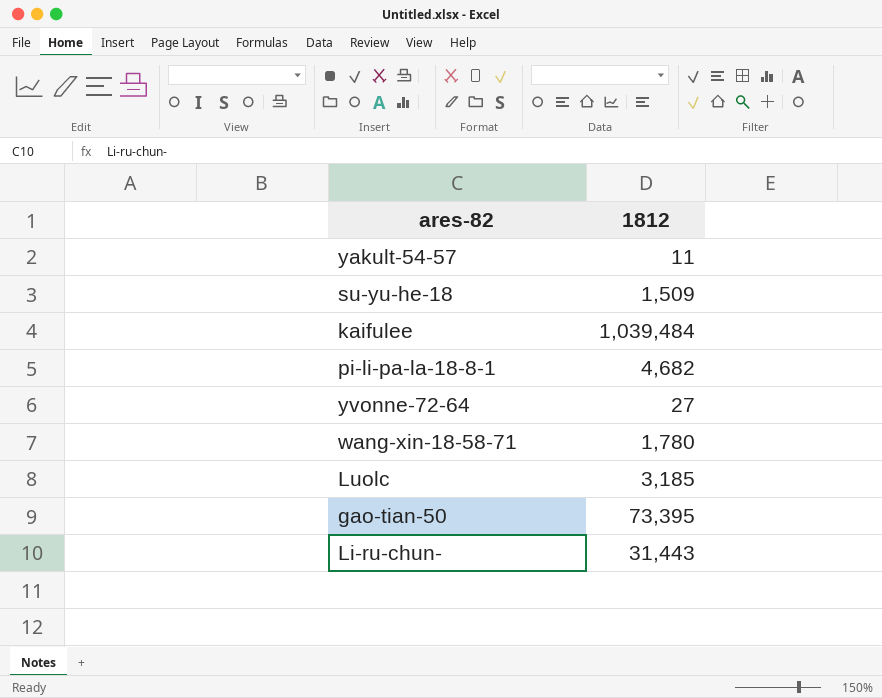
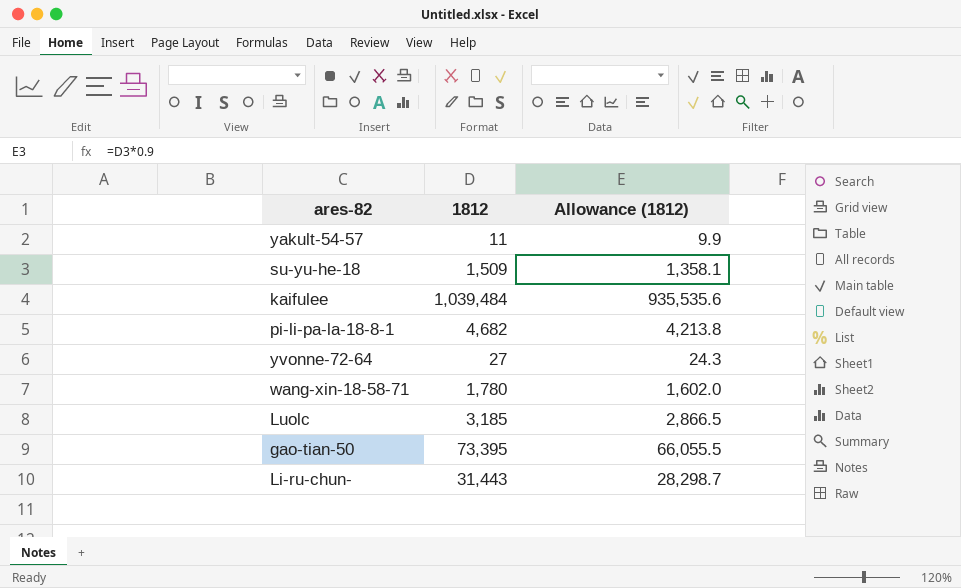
column Allowance (1812) | formula: none -> [1812] * 0.9

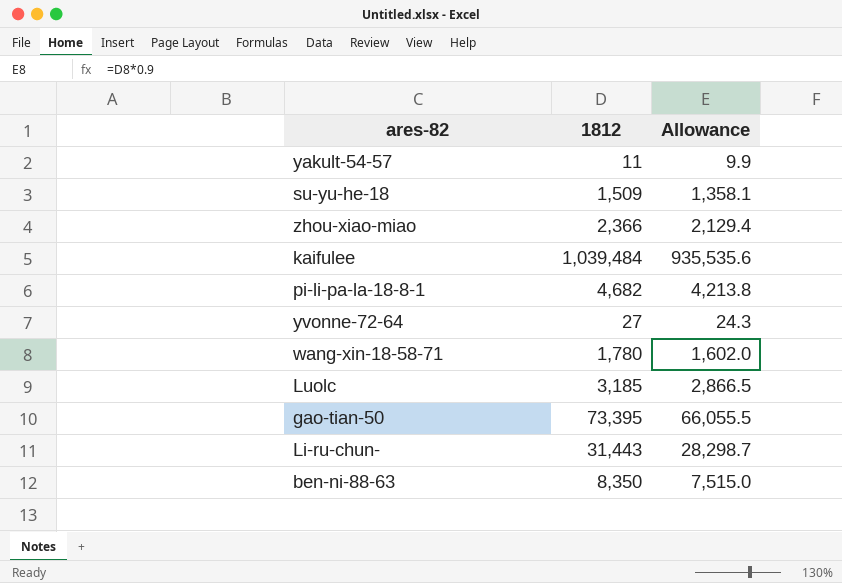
column name: Allowance (1812) -> Allowance
row zhou-xiao-miao: none -> 2,366 | 2,129.4
row ben-ni-88-63: none -> 8,350 | 7,515.0

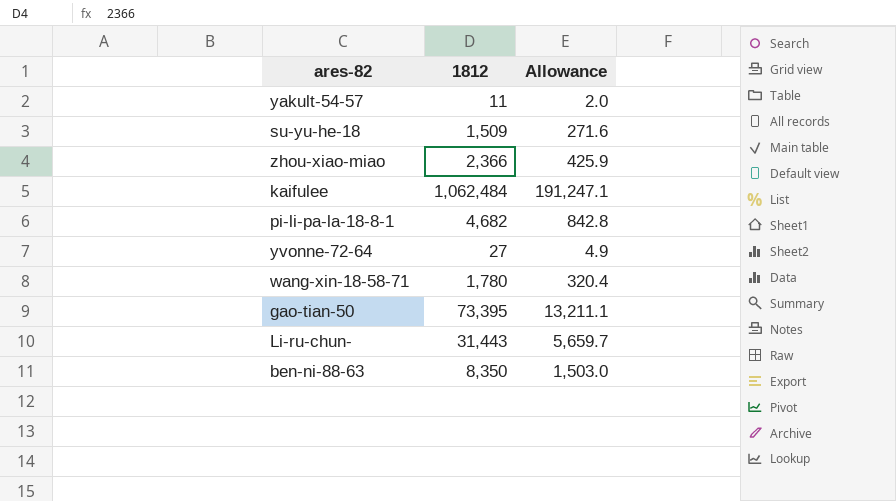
column Allowance | formula: [1812] * 0.9 -> [1812] * 0.18
row Luolc: 3,185 | 2,866.5 -> none
kaifulee | 1812: 1,039,484 -> 1,062,484

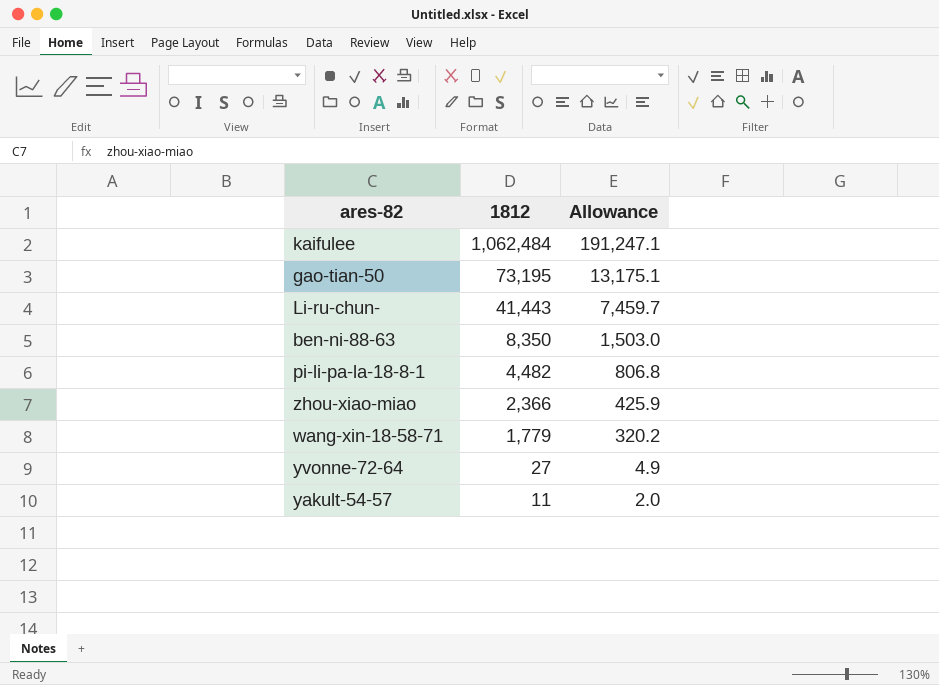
row order: none -> 1812 descending
row su-yu-he-18: 1,509 | 271.6 -> none
gao-tian-50 | 1812: 73,395 -> 73,195
gao-tian-50 | Allowance: 13,211.1 -> 13,175.1
Li-ru-chun- | 1812: 31,443 -> 41,443
Li-ru-chun- | Allowance: 5,659.7 -> 7,459.7
pi-li-pa-la-18-8-1 | 1812: 4,682 -> 4,482
pi-li-pa-la-18-8-1 | Allowance: 842.8 -> 806.8
wang-xin-18-58-71 | 1812: 1,780 -> 1,779
wang-xin-18-58-71 | Allowance: 320.4 -> 320.2

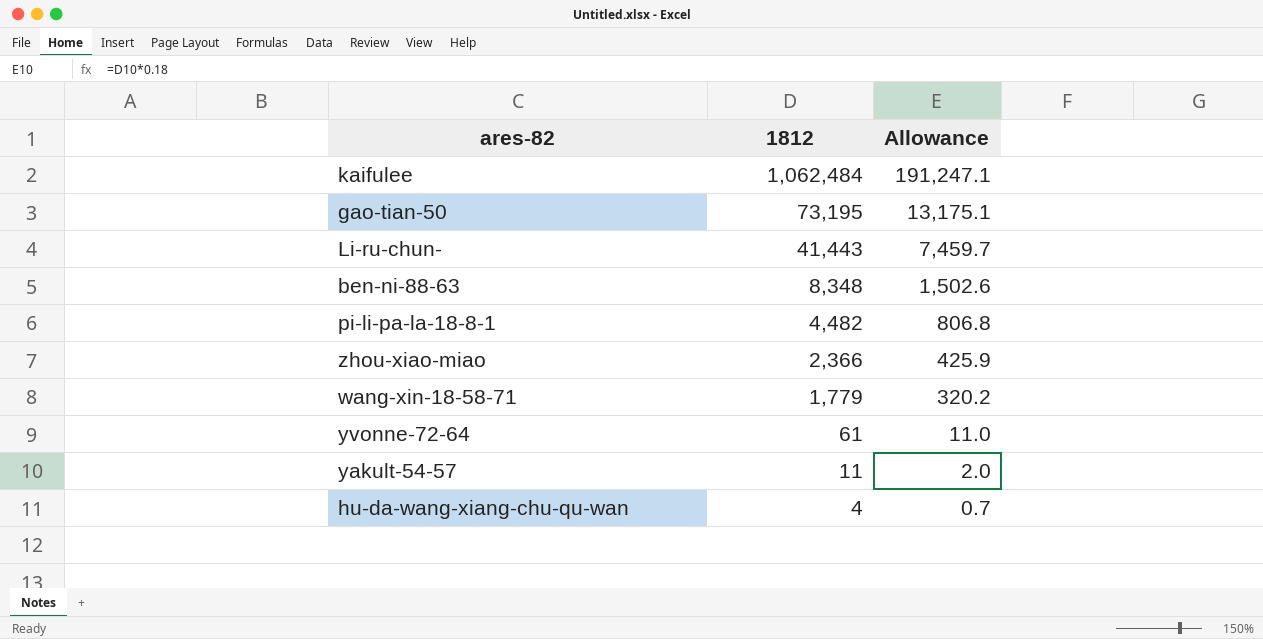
ben-ni-88-63 | 1812: 8,350 -> 8,348
ben-ni-88-63 | Allowance: 1,503.0 -> 1,502.6
yvonne-72-64 | 1812: 27 -> 61
yvonne-72-64 | Allowance: 4.9 -> 11.0
row hu-da-wang-xiang-chu-qu-wan: none -> 4 | 0.7

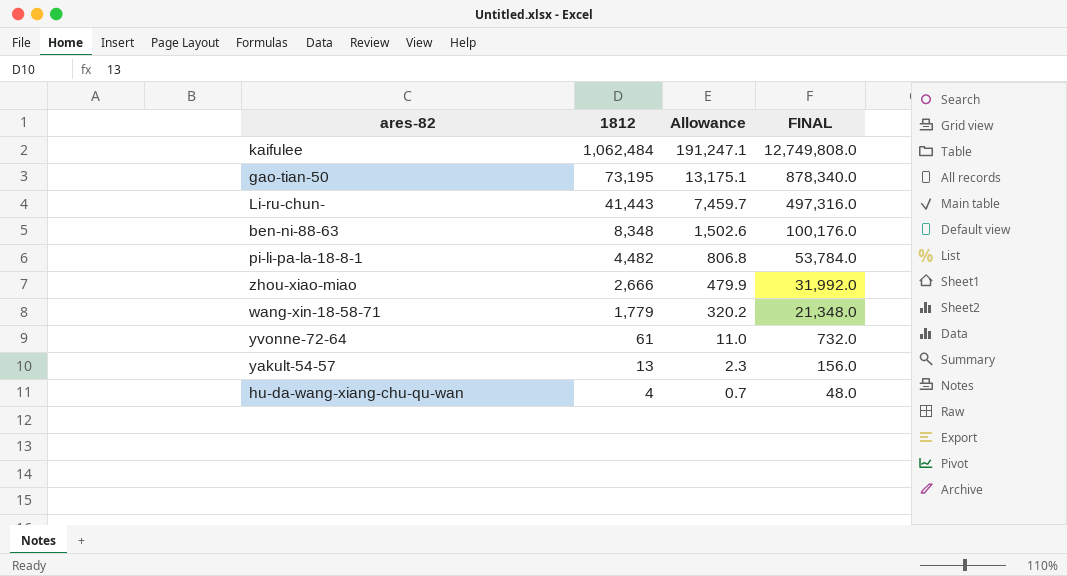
column FINAL | formula: none -> [1812] * 12
zhou-xiao-miao | 1812: 2,366 -> 2,666
zhou-xiao-miao | Allowance: 425.9 -> 479.9
yakult-54-57 | 1812: 11 -> 13
yakult-54-57 | Allowance: 2.0 -> 2.3

